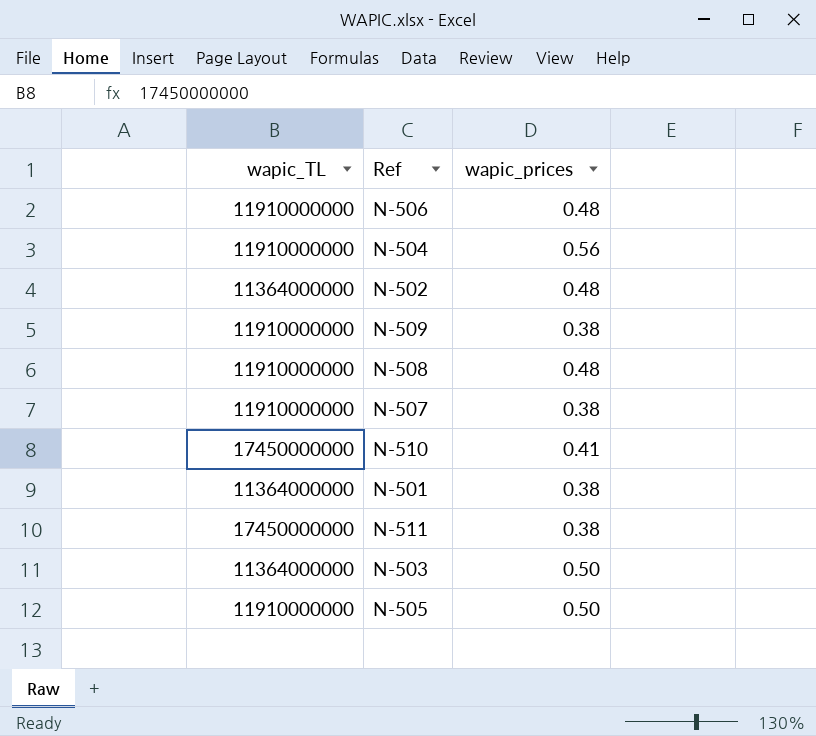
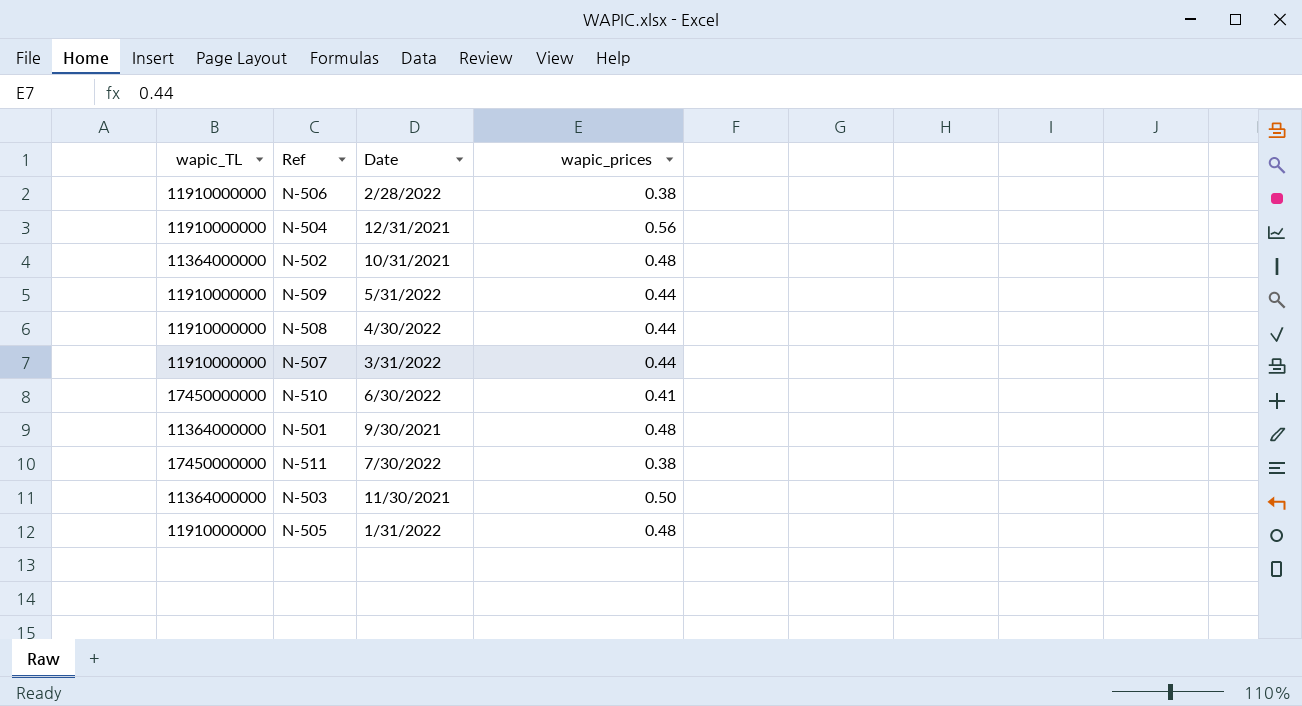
column Date | position: none -> 3
N-506 | wapic_prices: 0.48 -> 0.38
N-509 | wapic_prices: 0.38 -> 0.44
N-508 | wapic_prices: 0.48 -> 0.44
N-507 | wapic_prices: 0.38 -> 0.44
N-501 | wapic_prices: 0.38 -> 0.48
N-505 | wapic_prices: 0.50 -> 0.48

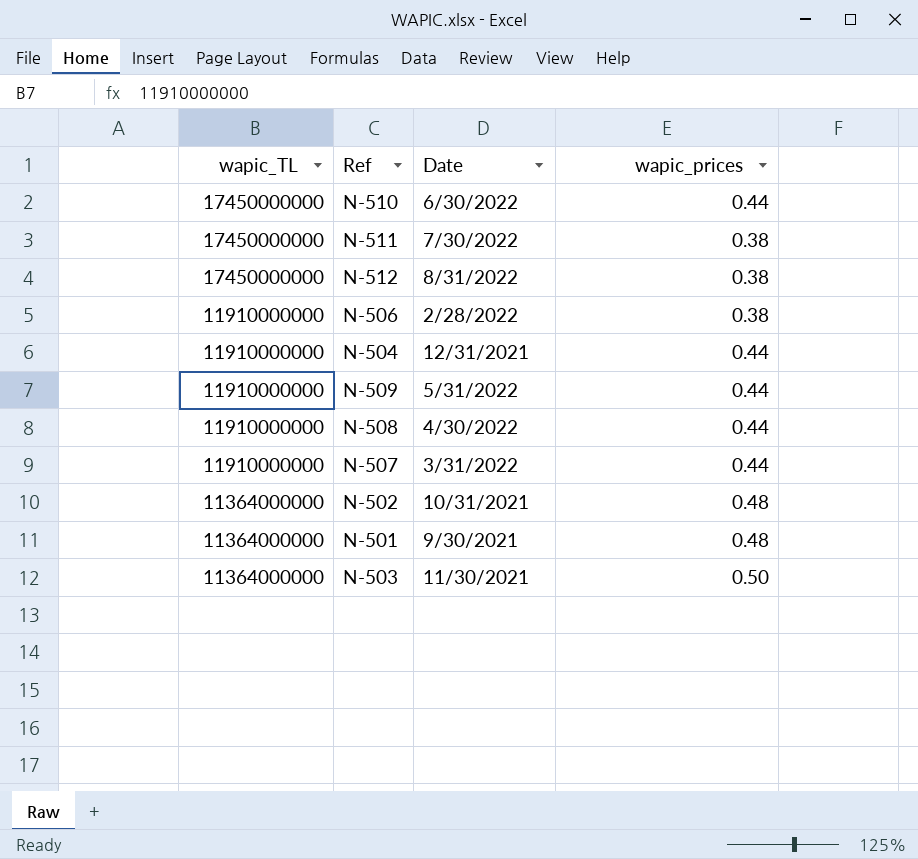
row order: none -> wapic_TL descending
row N-505: 11910000000 | 1/31/2022 | 0.48 -> none
N-510 | wapic_prices: 0.41 -> 0.44
row N-512: none -> 17450000000 | 8/31/2022 | 0.38
N-504 | wapic_prices: 0.56 -> 0.44

